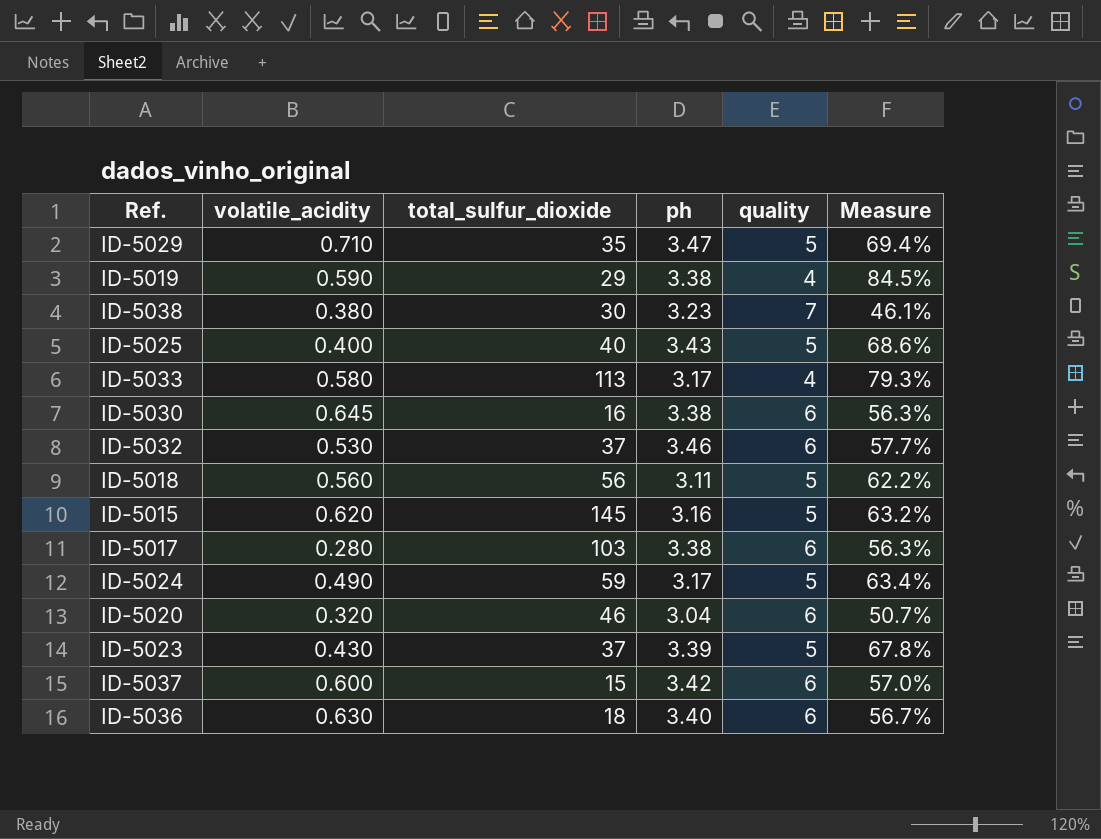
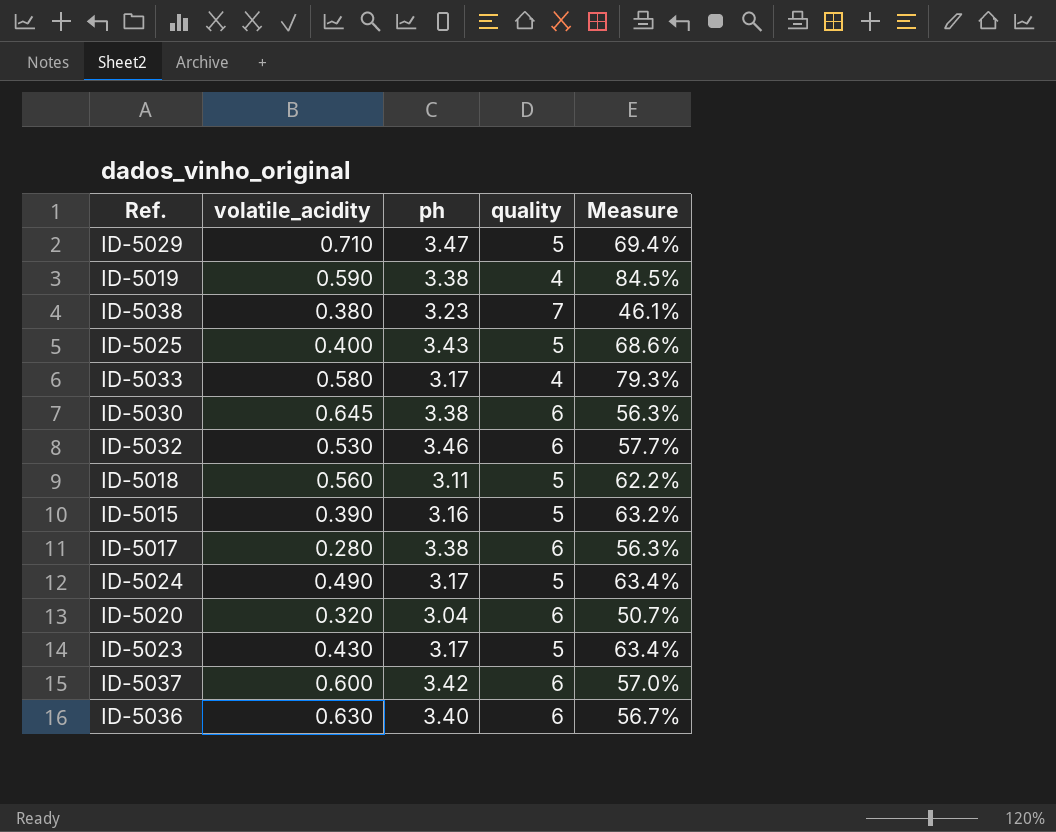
column total_sulfur_dioxide | position: 3 -> none
ID-5015 | volatile_acidity: 0.620 -> 0.390
ID-5023 | ph: 3.39 -> 3.17
ID-5023 | Measure: 67.8% -> 63.4%

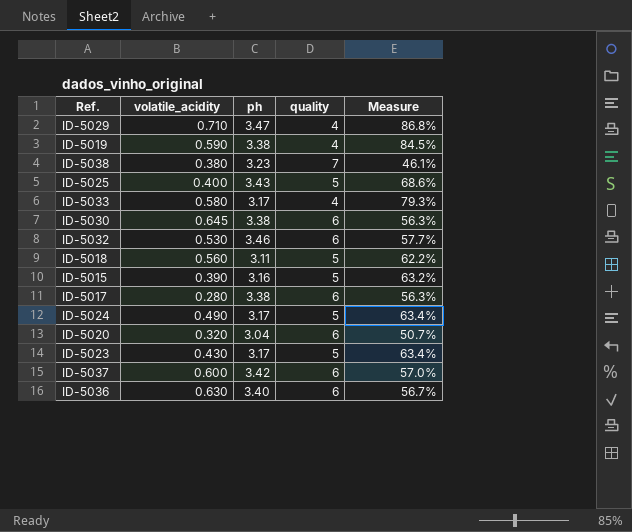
ID-5029 | quality: 5 -> 4
ID-5029 | Measure: 69.4% -> 86.8%

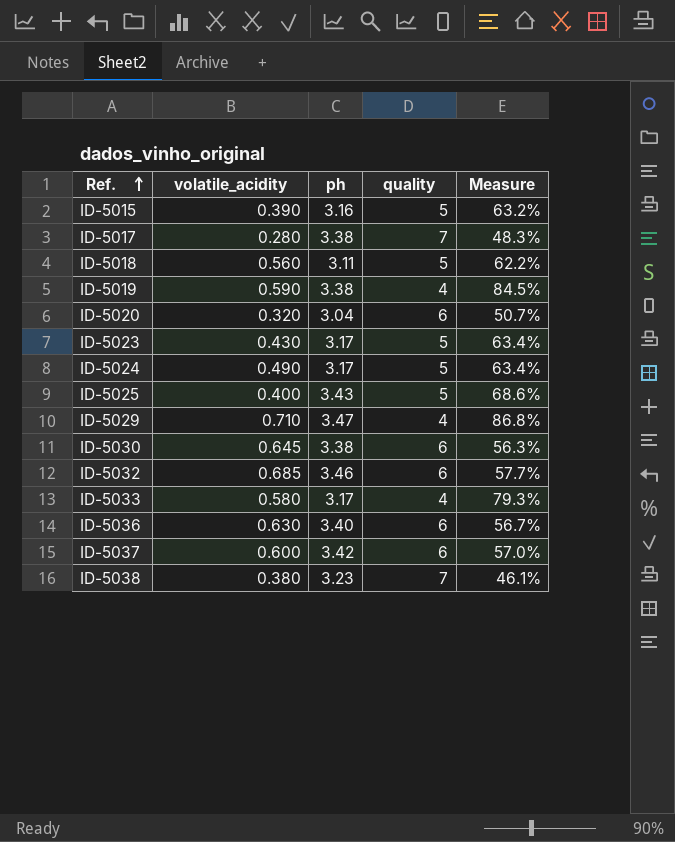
row order: none -> Ref. ascending
ID-5017 | quality: 6 -> 7
ID-5017 | Measure: 56.3% -> 48.3%
ID-5032 | volatile_acidity: 0.530 -> 0.685

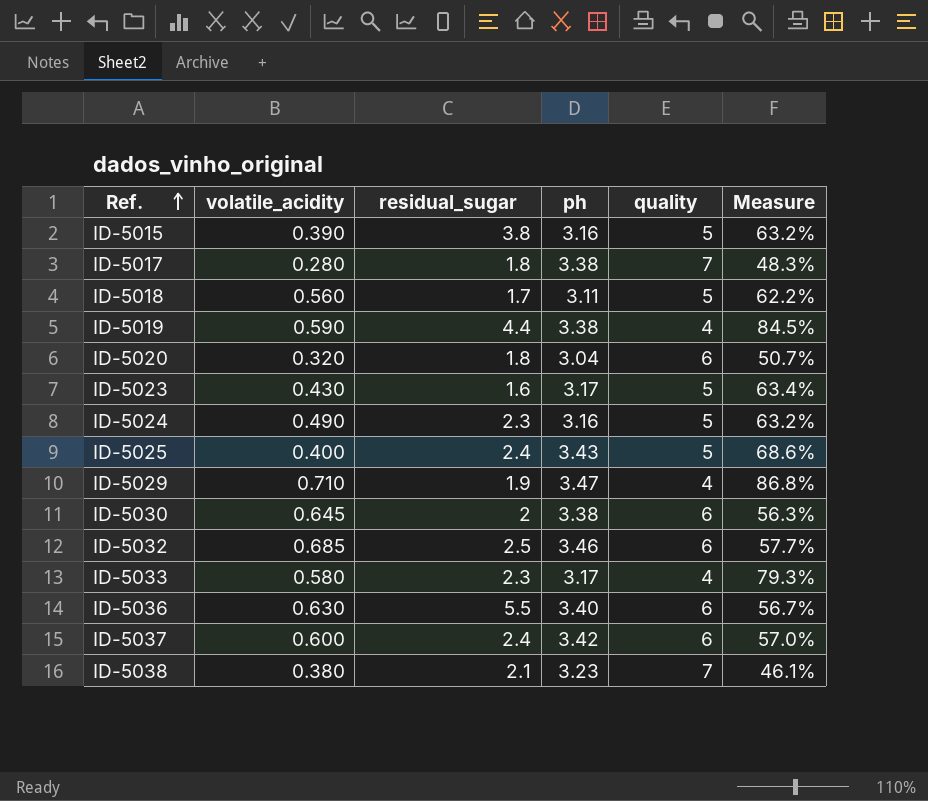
column residual_sugar | position: none -> 3
ID-5024 | ph: 3.17 -> 3.16
ID-5024 | Measure: 63.4% -> 63.2%

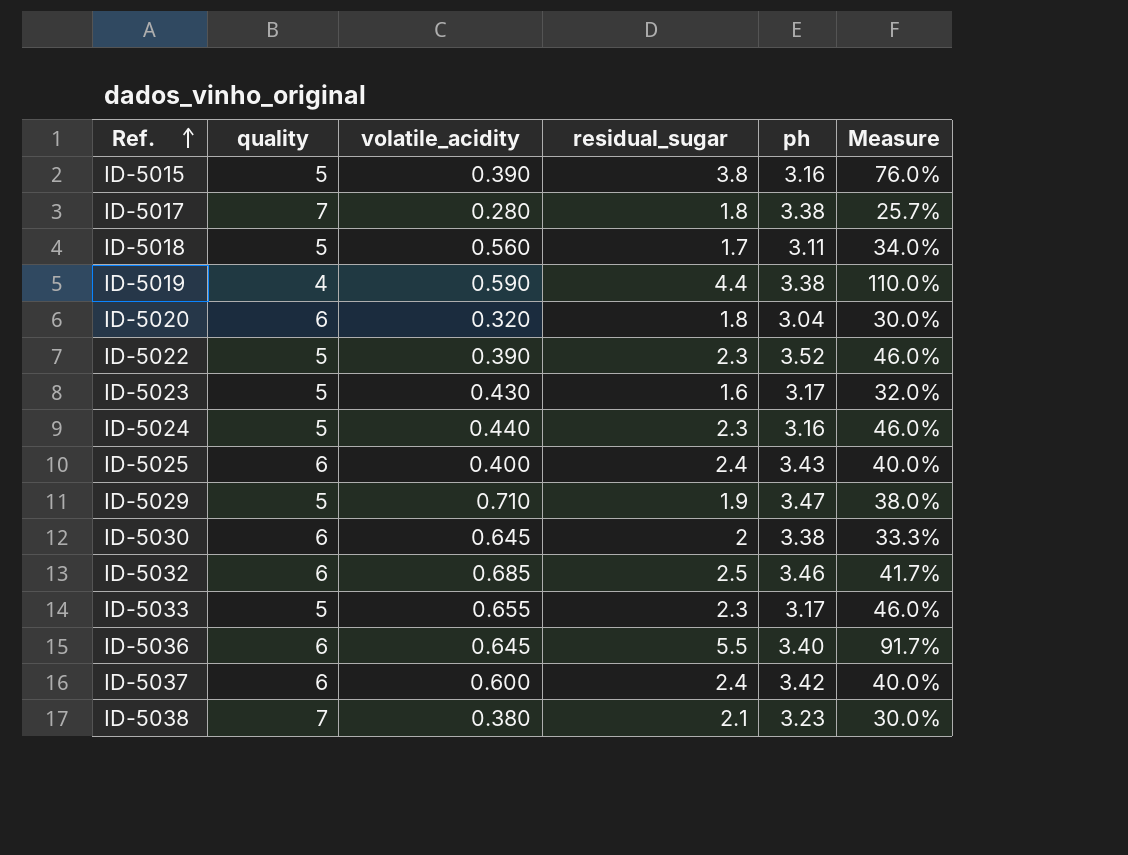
column quality | position: 5 -> 2
column Measure | formula: [ph] / [quality] -> [residual_sugar] / [quality]
row ID-5022: none -> 5 | 0.390 | 2.3 | 3.52 | 46.0%
ID-5024 | volatile_acidity: 0.490 -> 0.440
ID-5025 | quality: 5 -> 6
ID-5029 | quality: 4 -> 5
ID-5033 | quality: 4 -> 5
ID-5033 | volatile_acidity: 0.580 -> 0.655
ID-5036 | volatile_acidity: 0.630 -> 0.645

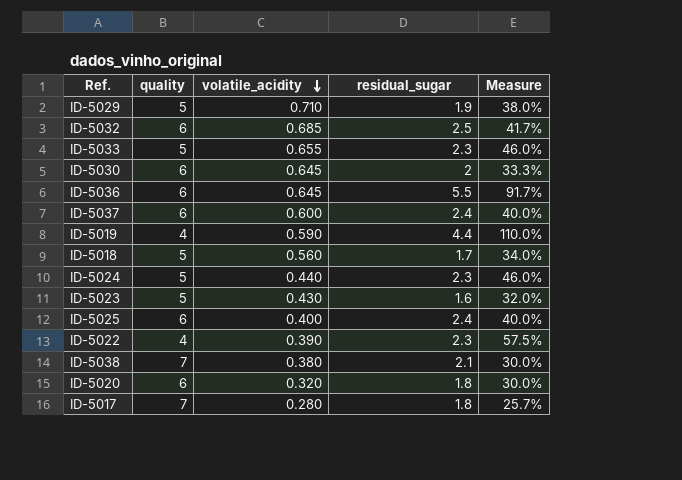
row order: Ref. ascending -> volatile_acidity descending
column ph | position: 5 -> none
row ID-5015: 5 | 0.390 | 3.8 | 3.16 | 76.0% -> none
ID-5022 | quality: 5 -> 4
ID-5022 | Measure: 46.0% -> 57.5%

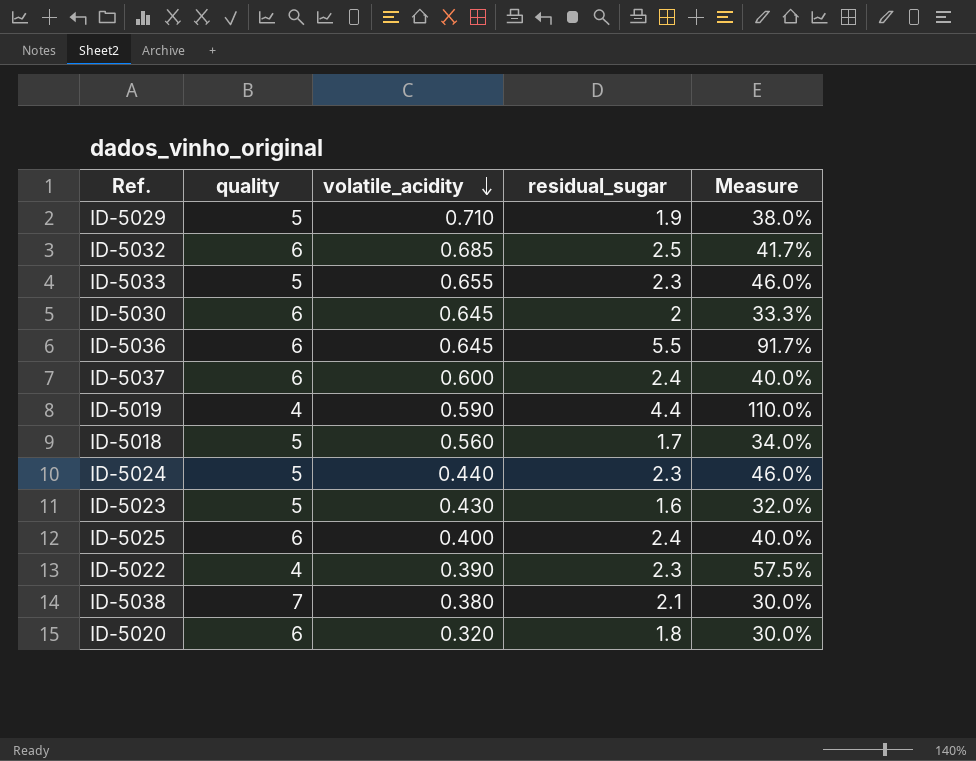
row ID-5017: 7 | 0.280 | 1.8 | 25.7% -> none

